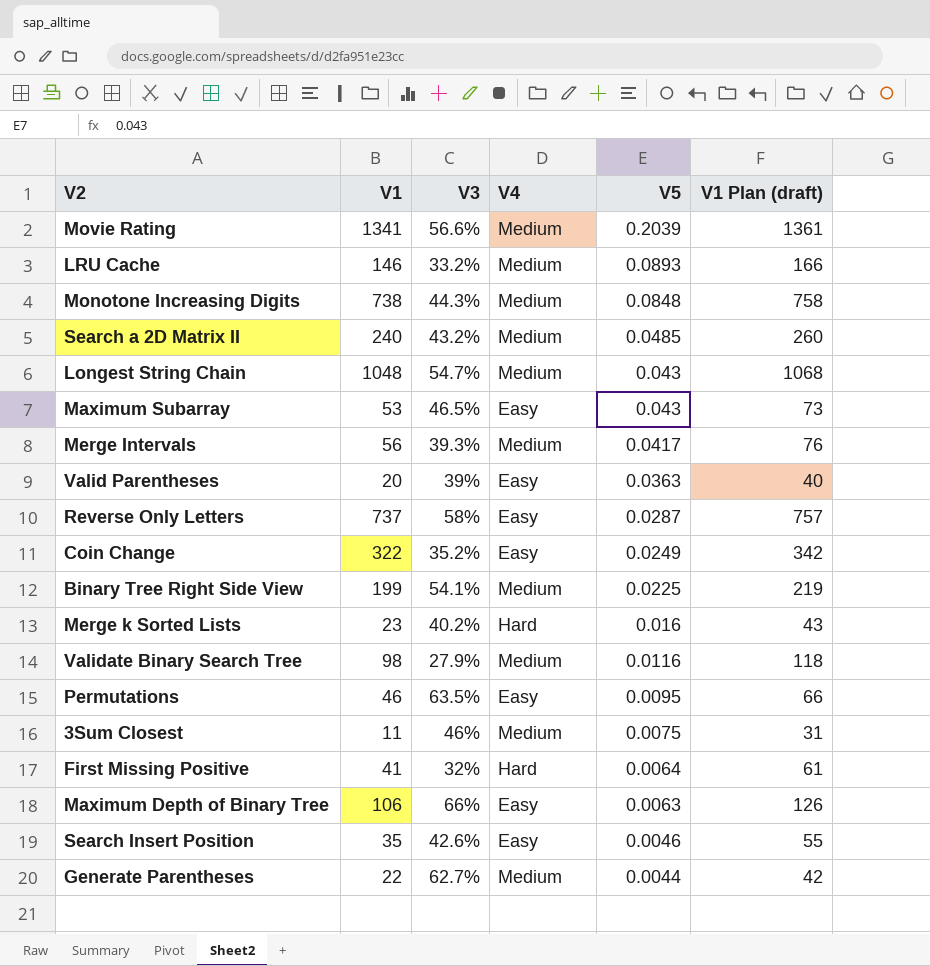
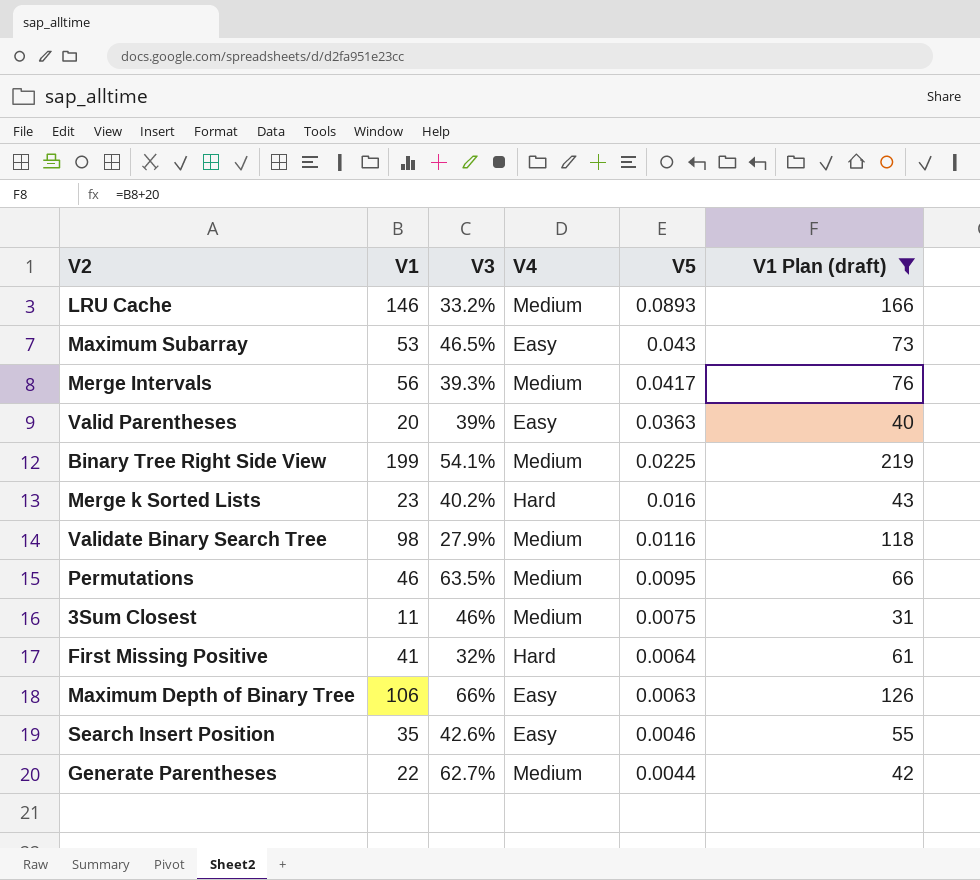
filter: none -> V1 Plan (draft) <= 219
Permutations | V4: Easy -> Medium

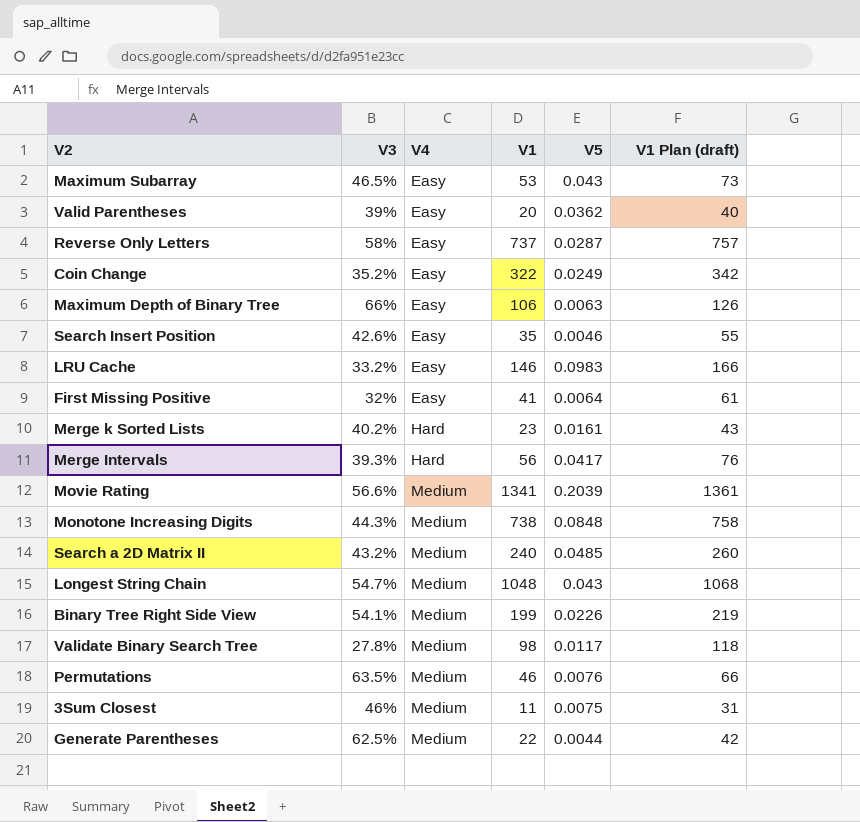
filter: V1 Plan (draft) <= 219 -> none
row order: V5 descending -> V4 ascending
column V1 | position: 2 -> 4
Valid Parentheses | V5: 0.0363 -> 0.0362
LRU Cache | V4: Medium -> Easy
LRU Cache | V5: 0.0893 -> 0.0983
First Missing Positive | V4: Hard -> Easy
Merge k Sorted Lists | V5: 0.016 -> 0.0161
Merge Intervals | V4: Medium -> Hard
Binary Tree Right Side View | V5: 0.0225 -> 0.0226
Validate Binary Search Tree | V3: 27.9% -> 27.8%
Validate Binary Search Tree | V5: 0.0116 -> 0.0117
Permutations | V5: 0.0095 -> 0.0076
Generate Parentheses | V3: 62.7% -> 62.5%

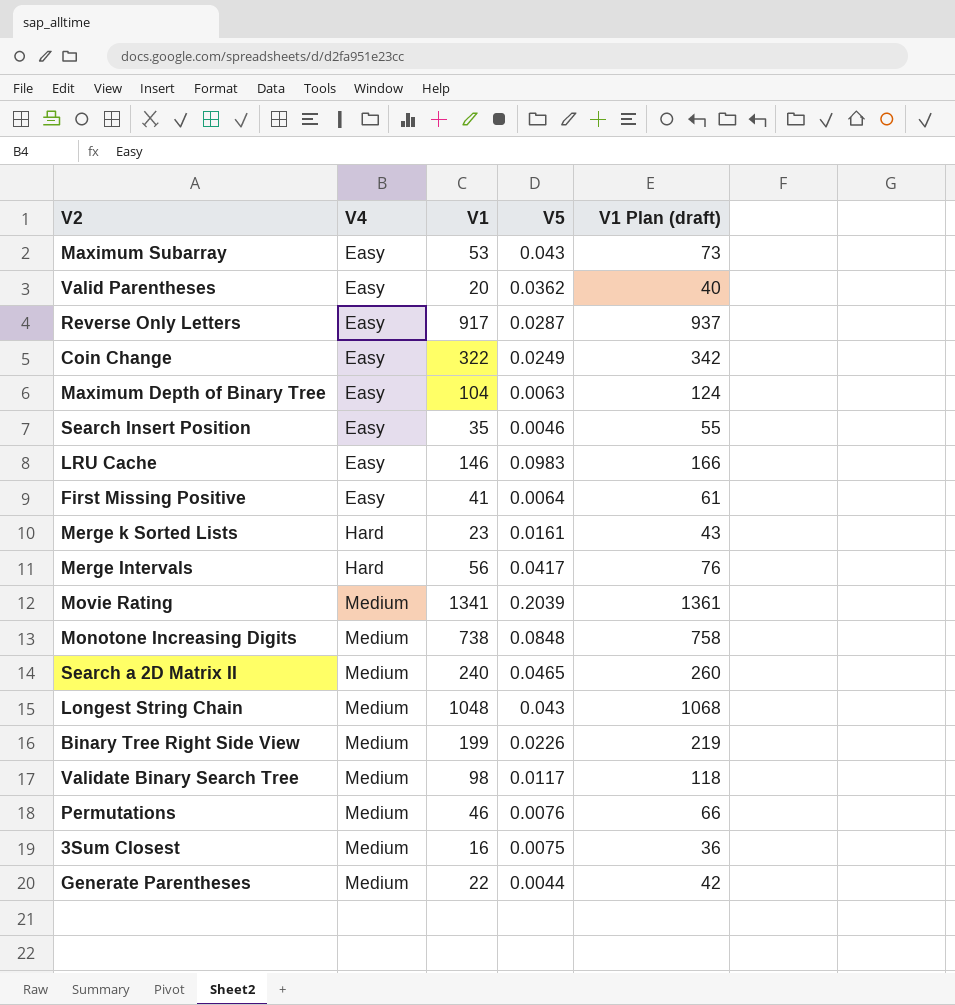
column V3 | position: 2 -> none
Reverse Only Letters | V1: 737 -> 917
Reverse Only Letters | V1 Plan (draft): 757 -> 937
Maximum Depth of Binary Tree | V1: 106 -> 104
Maximum Depth of Binary Tree | V1 Plan (draft): 126 -> 124
Search a 2D Matrix II | V5: 0.0485 -> 0.0465
3Sum Closest | V1: 11 -> 16
3Sum Closest | V1 Plan (draft): 31 -> 36

